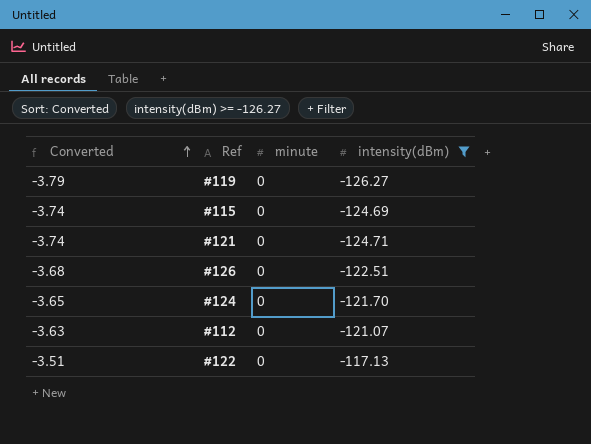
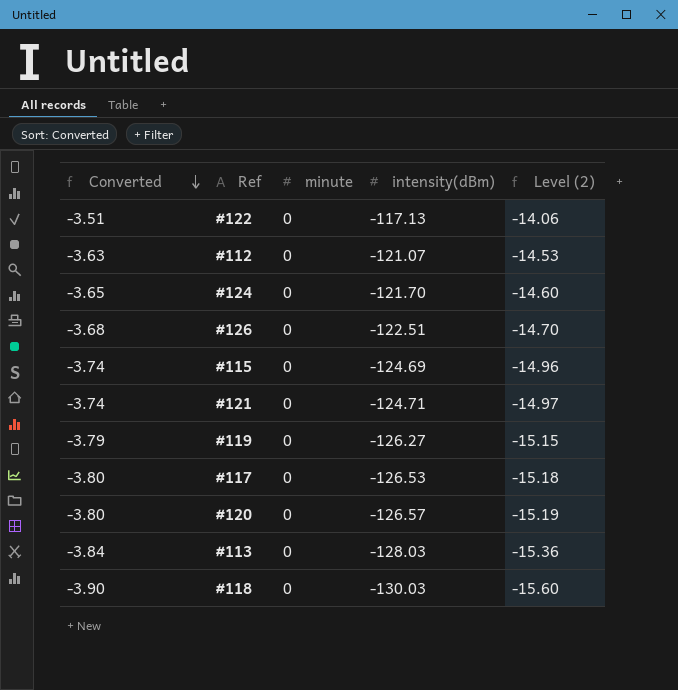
filter: intensity(dBm) >= -126.27 -> none
row order: Converted ascending -> Converted descending
column Level (2) | formula: none -> [intensity(dBm)] * 0.12

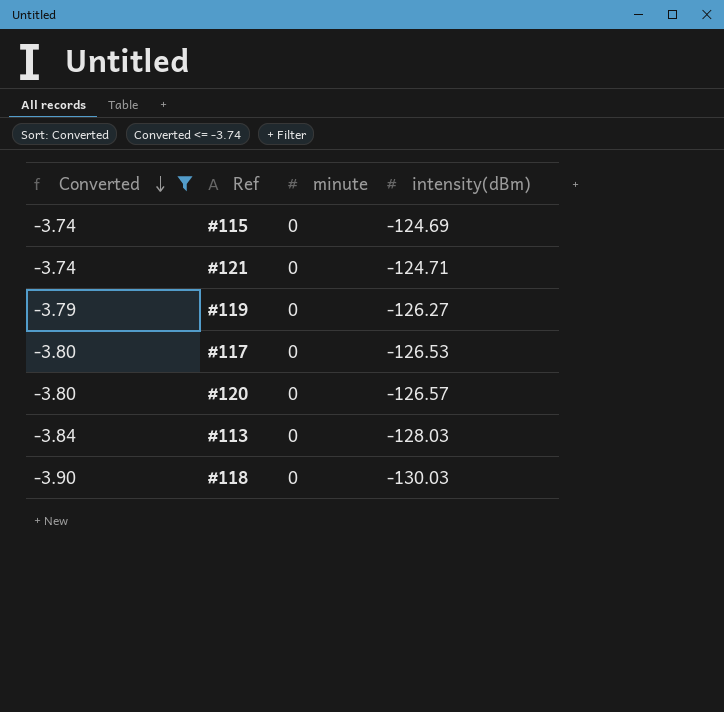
filter: none -> Converted <= -3.74
column Level (2) | formula: [intensity(dBm)] * 0.12 -> none

